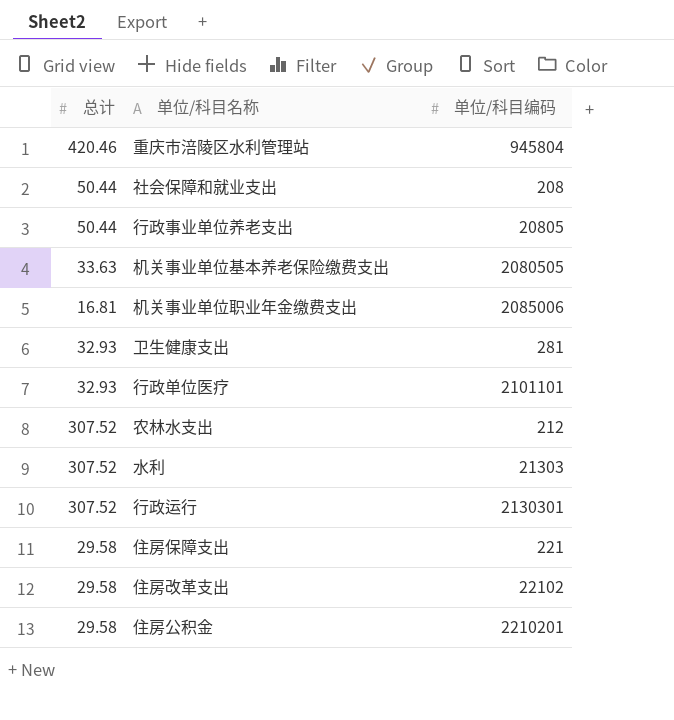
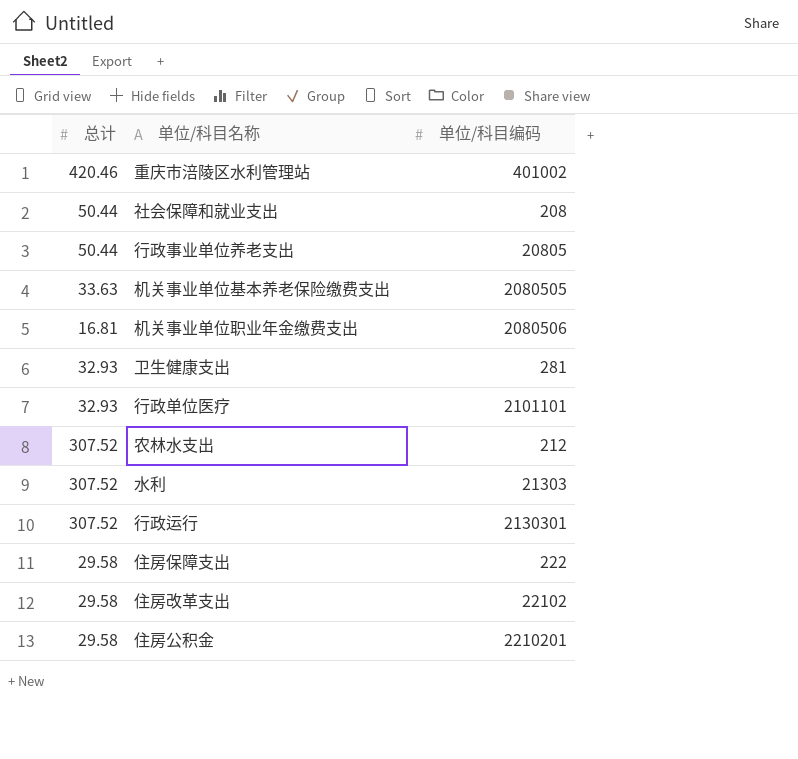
重庆市涪陵区水利管理站 | 单位/科目编码: 945804 -> 401002
机关事业单位职业年金缴费支出 | 单位/科目编码: 2085006 -> 2080506
住房保障支出 | 单位/科目编码: 221 -> 222

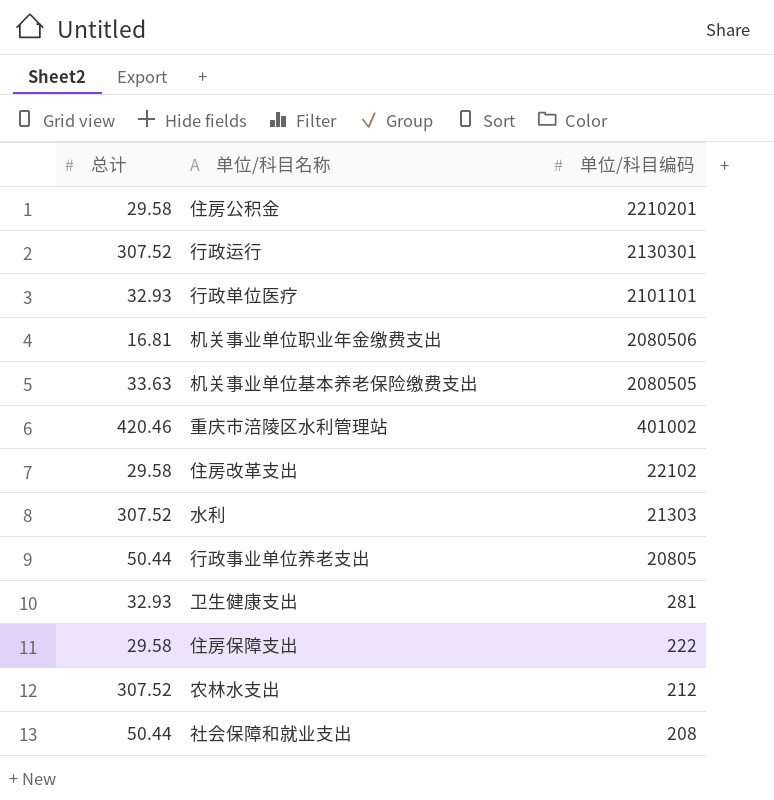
row order: none -> 单位/科目编码 descending

